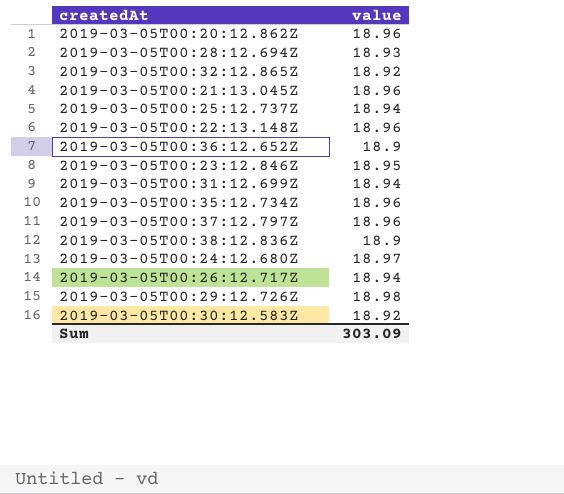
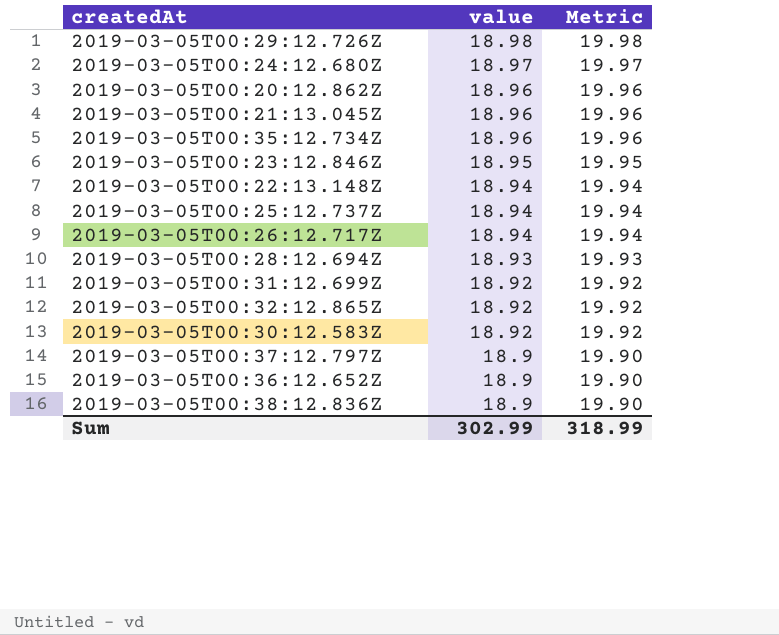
row order: none -> value descending
column Metric | formula: none -> [value] + 1
2019-03-05T00:22:13.148Z | value: 18.96 -> 18.94
2019-03-05T00:31:12.699Z | value: 18.94 -> 18.92
2019-03-05T00:37:12.797Z | value: 18.96 -> 18.9
Sum | value: 303.09 -> 302.99

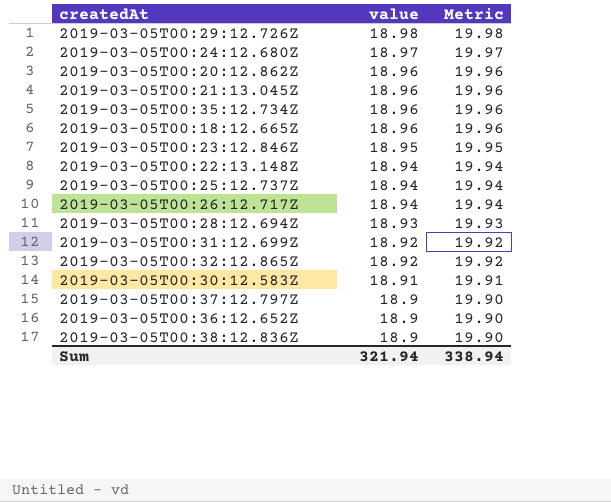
row 2019-03-05T00:18:12.665Z: none -> 18.96 | 19.96
2019-03-05T00:30:12.583Z | value: 18.92 -> 18.91
2019-03-05T00:30:12.583Z | Metric: 19.92 -> 19.91
Sum | value: 302.99 -> 321.94
Sum | Metric: 318.99 -> 338.94

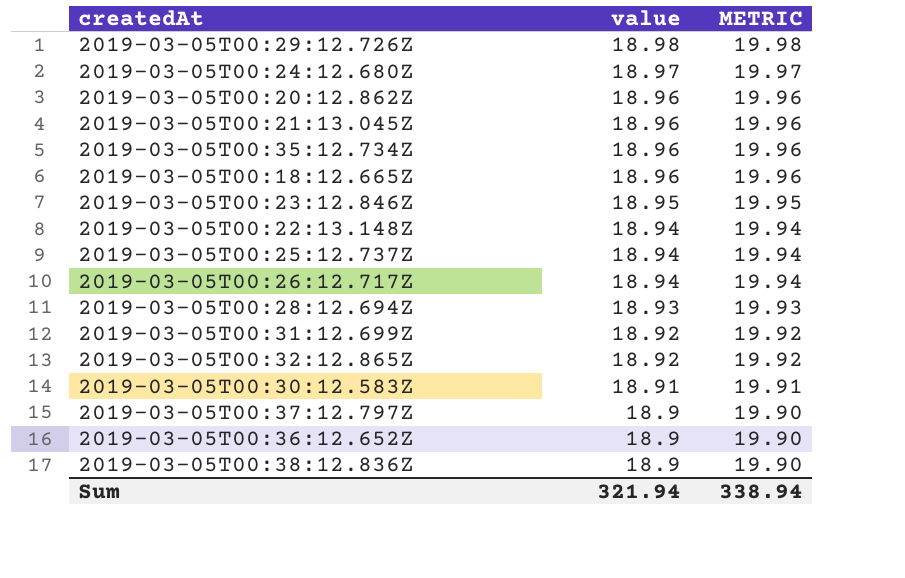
column name: Metric -> METRIC

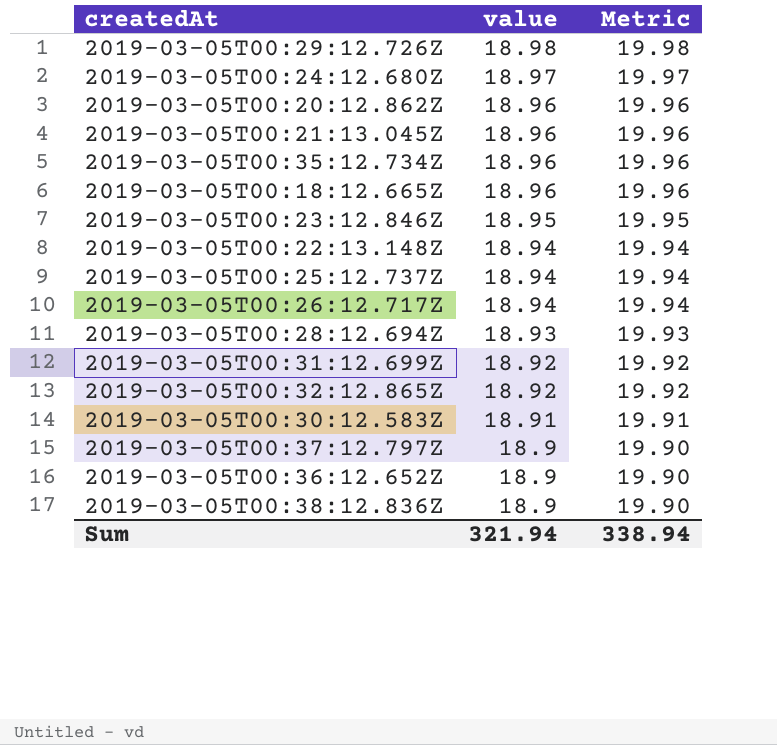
column name: METRIC -> Metric

